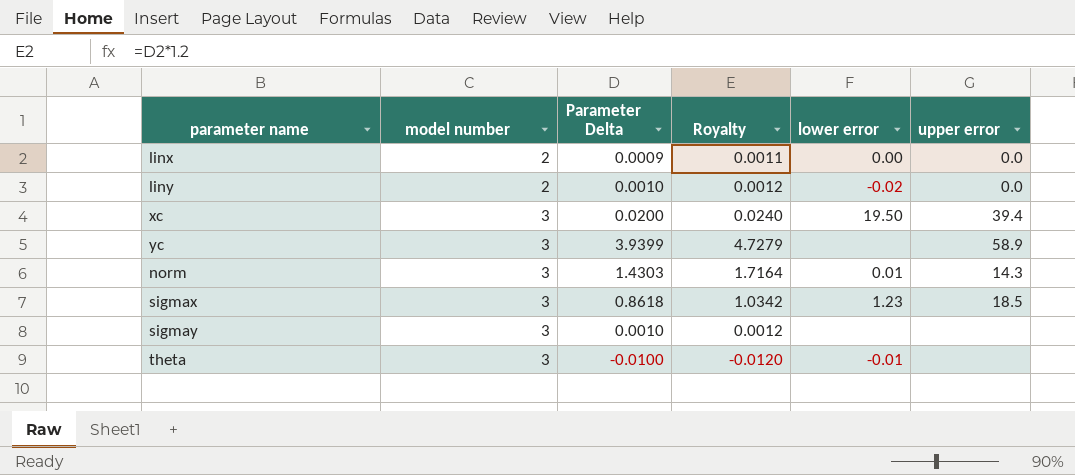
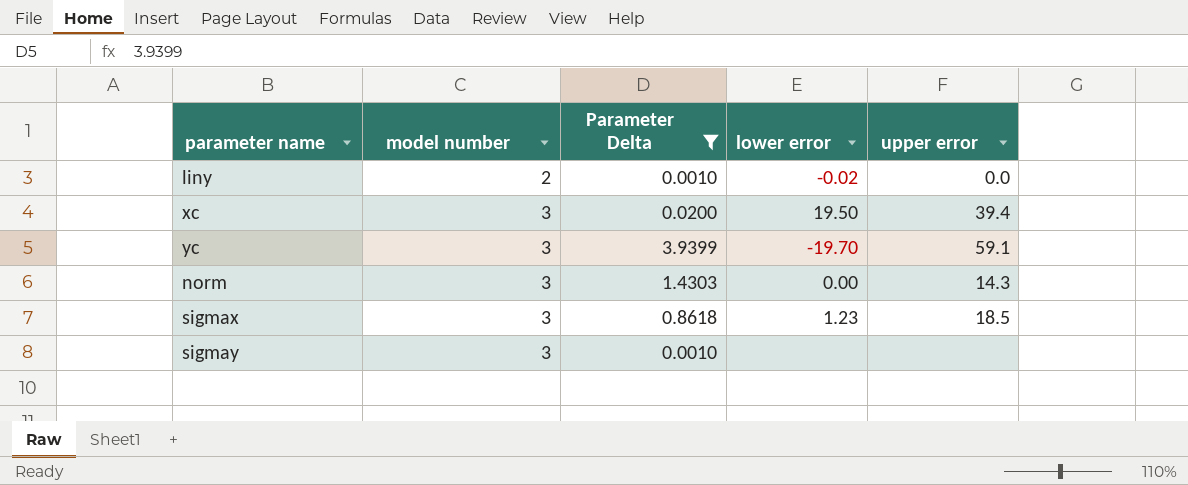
filter: none -> Parameter Delta >= 0.0010
column Royalty | formula: [Parameter Delta] * 1.2 -> none
yc | lower error: none -> -19.70
yc | upper error: 58.9 -> 59.1
norm | lower error: 0.01 -> 0.00

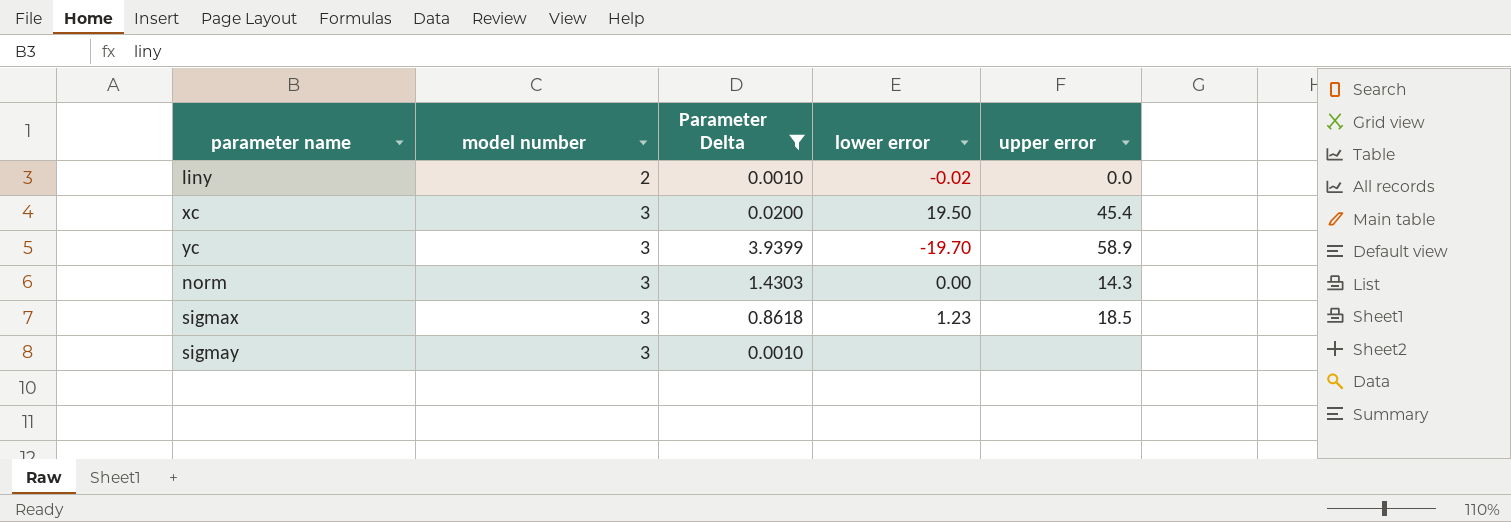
xc | upper error: 39.4 -> 45.4
yc | upper error: 59.1 -> 58.9

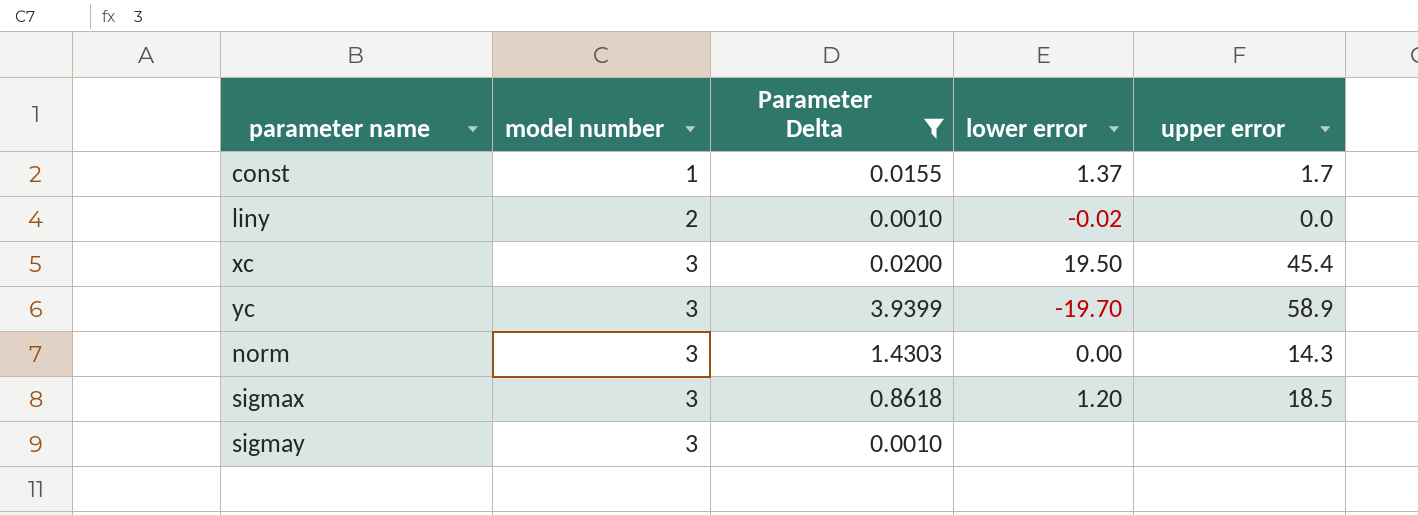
row const: none -> 1 | 0.0155 | 1.37 | 1.7
sigmax | lower error: 1.23 -> 1.20

